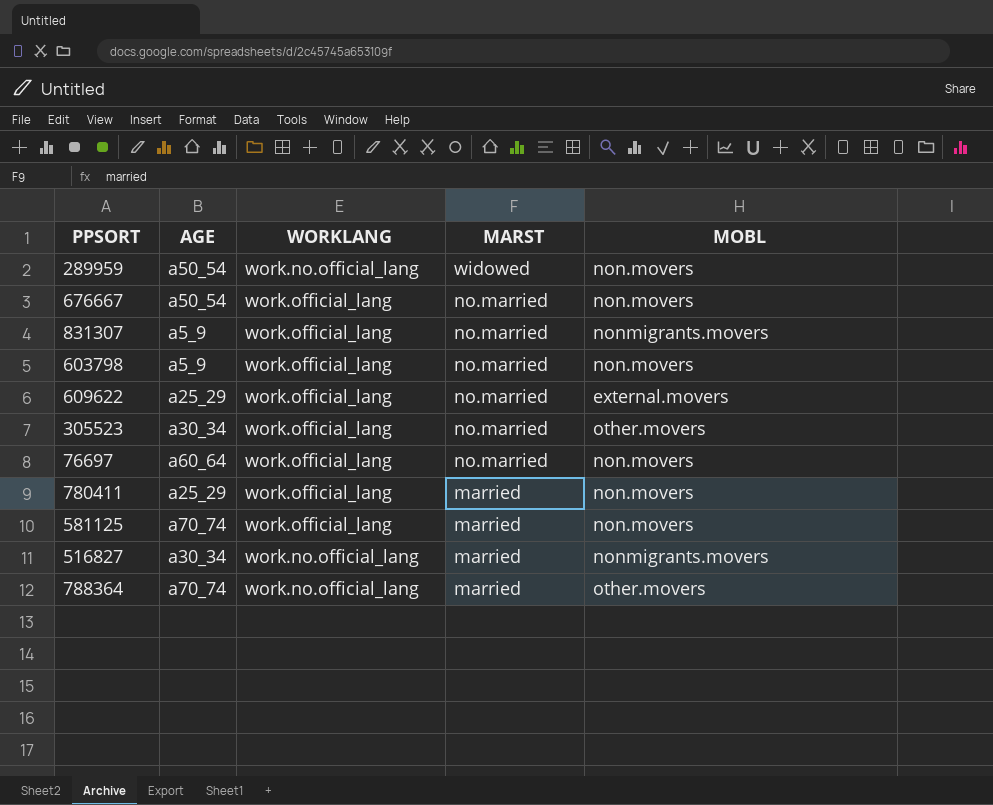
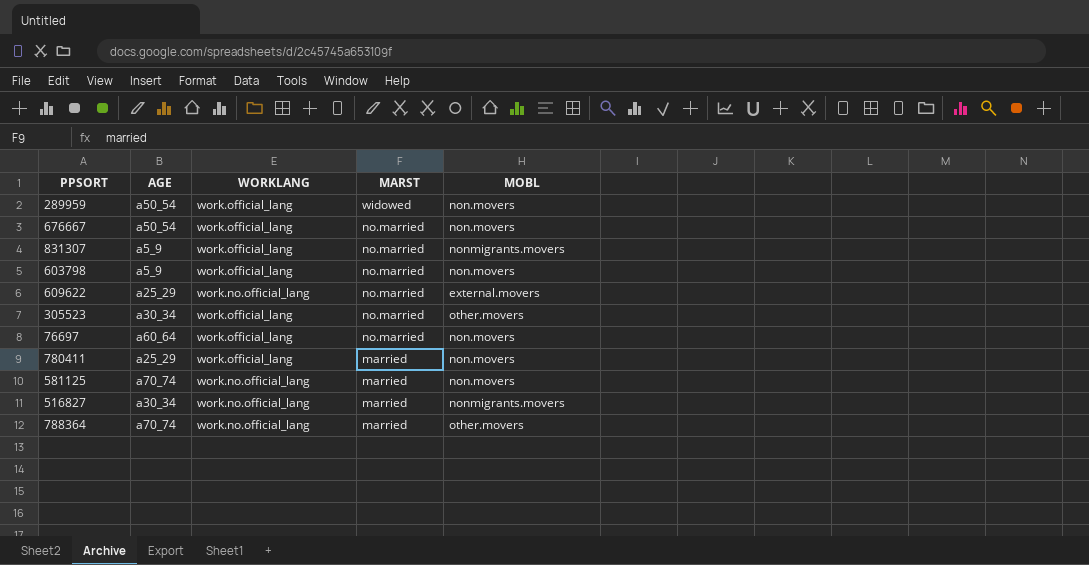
289959 | WORKLANG: work.no.official_lang -> work.official_lang
609622 | WORKLANG: work.official_lang -> work.no.official_lang
581125 | WORKLANG: work.official_lang -> work.no.official_lang

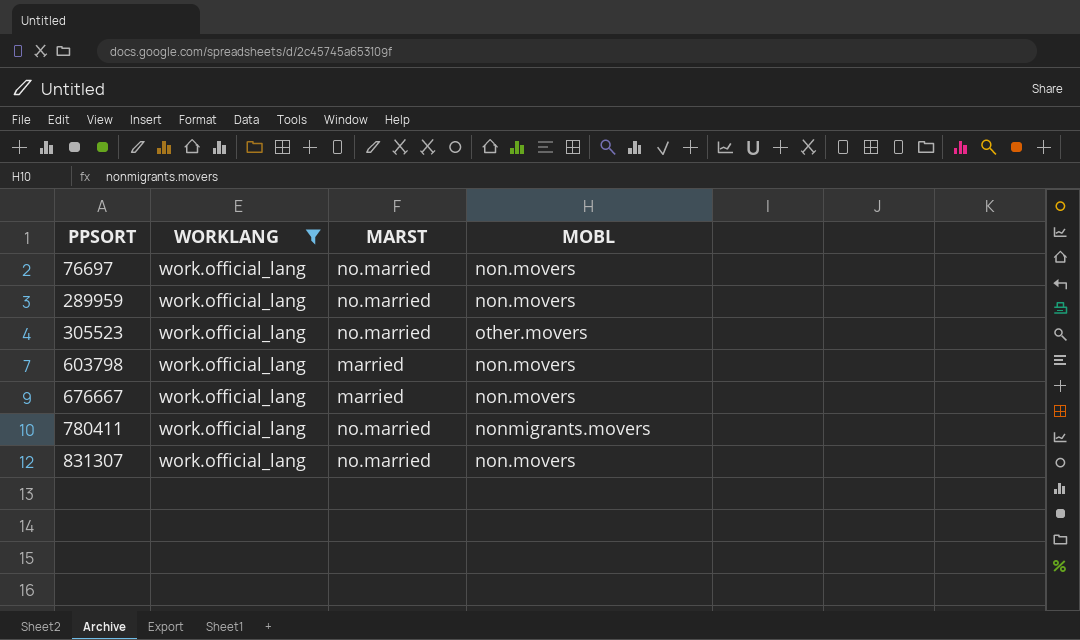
filter: none -> WORKLANG = work.official_lang
row order: MARST descending -> PPSORT ascending
column AGE | position: 2 -> none
289959 | MARST: widowed -> no.married
603798 | MARST: no.married -> married
676667 | MARST: no.married -> married
780411 | MARST: married -> no.married
780411 | MOBL: non.movers -> nonmigrants.movers
831307 | MOBL: nonmigrants.movers -> non.movers

